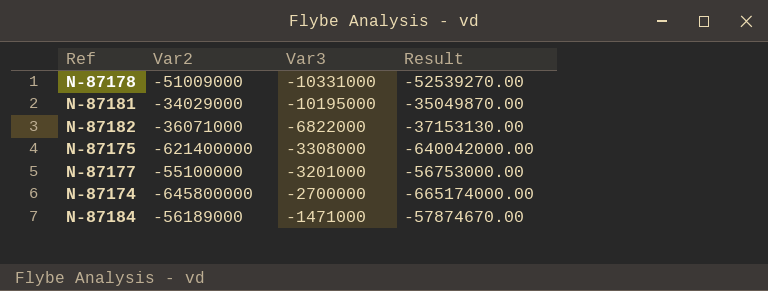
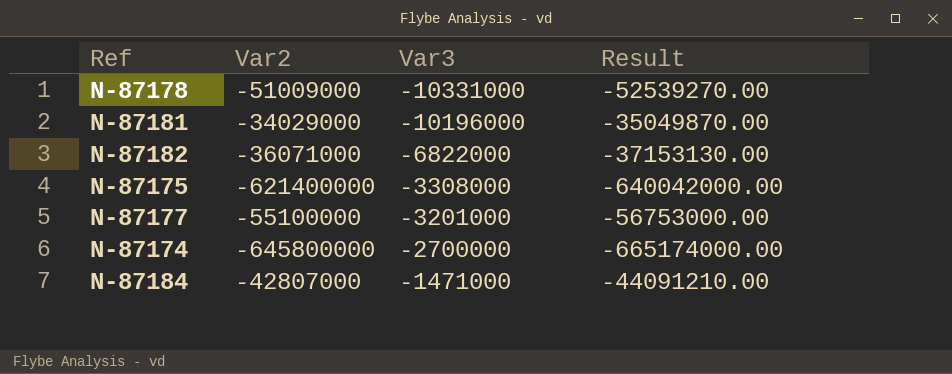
N-87181 | Var3: -10195000 -> -10196000
N-87184 | Var2: -56189000 -> -42807000
N-87184 | Result: -57874670.00 -> -44091210.00

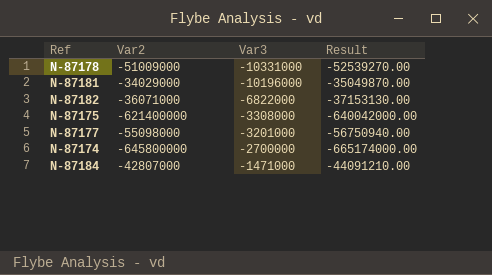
N-87177 | Var2: -55100000 -> -55098000
N-87177 | Result: -56753000.00 -> -56750940.00

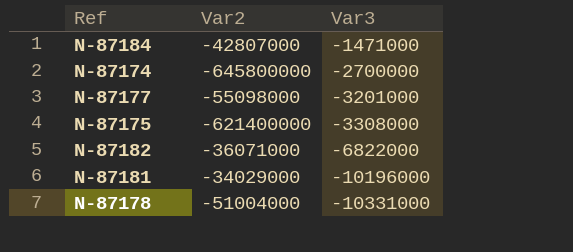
row order: Var3 ascending -> Var3 descending
column Result | formula: [Var2] * 1.03 -> none
N-87178 | Var2: -51009000 -> -51004000

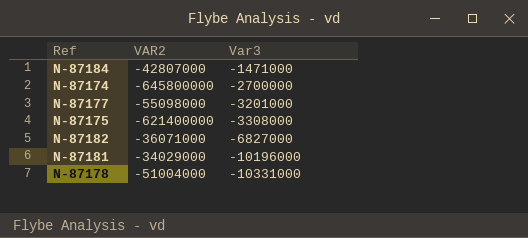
column name: Var2 -> VAR2
N-87182 | Var3: -6822000 -> -6827000

